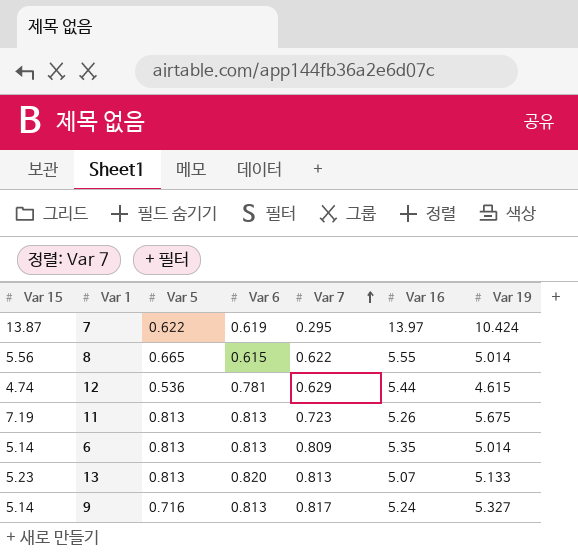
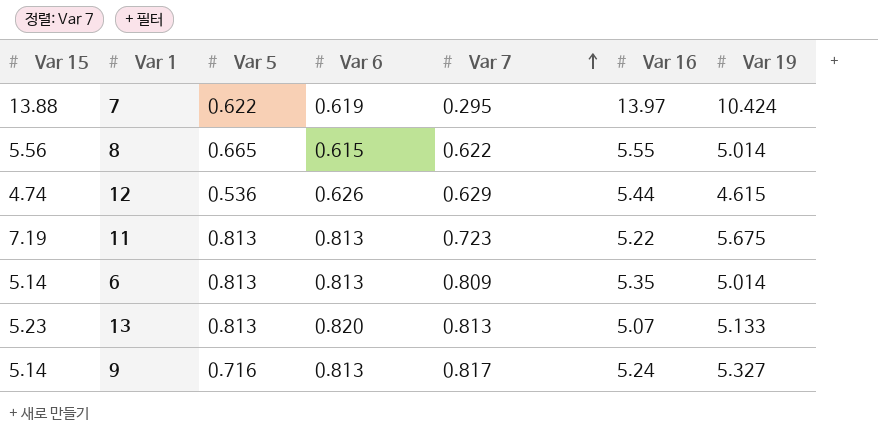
7 | Var 15: 13.87 -> 13.88
12 | Var 6: 0.781 -> 0.626
11 | Var 16: 5.26 -> 5.22

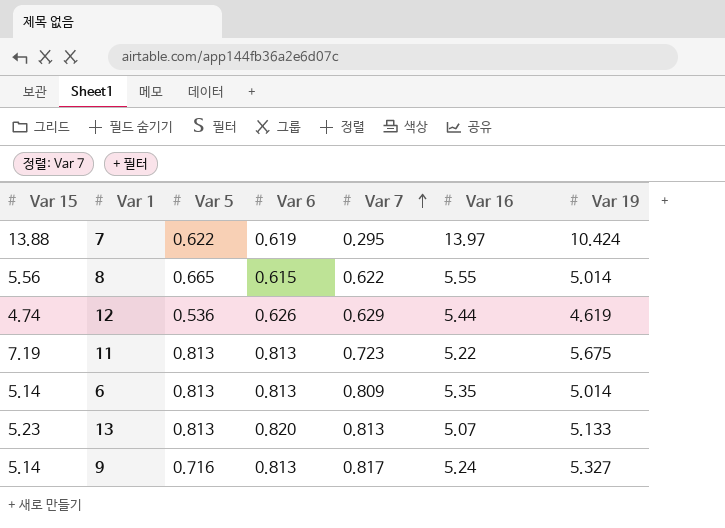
12 | Var 19: 4.615 -> 4.619

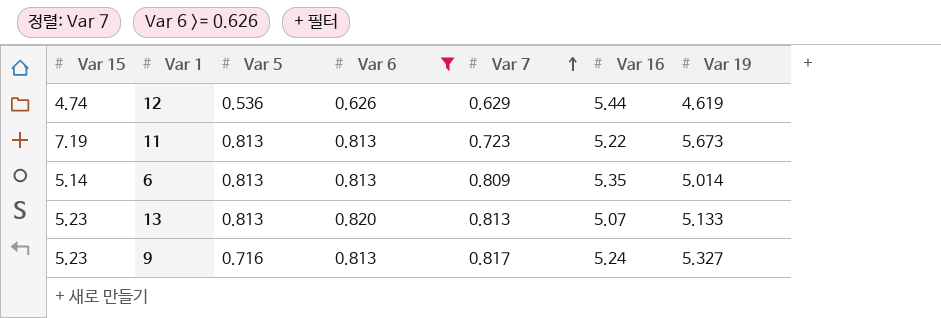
filter: none -> Var 6 >= 0.626
11 | Var 19: 5.675 -> 5.673
9 | Var 15: 5.14 -> 5.23

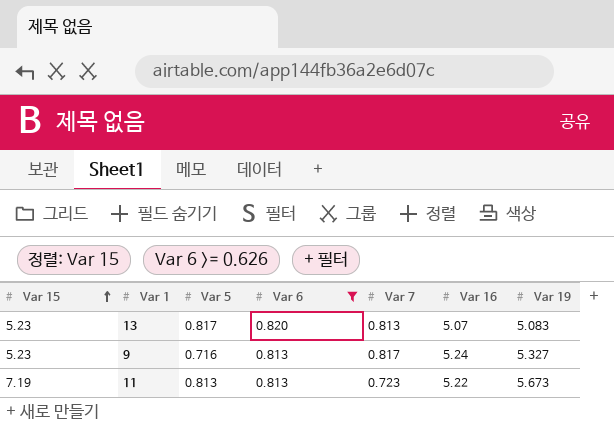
row order: Var 7 ascending -> Var 15 ascending
row 12: 4.74 | 0.536 | 0.626 | 0.629 | 5.44 | 4.619 -> none
row 6: 5.14 | 0.813 | 0.813 | 0.809 | 5.35 | 5.014 -> none
13 | Var 5: 0.813 -> 0.817
13 | Var 19: 5.133 -> 5.083

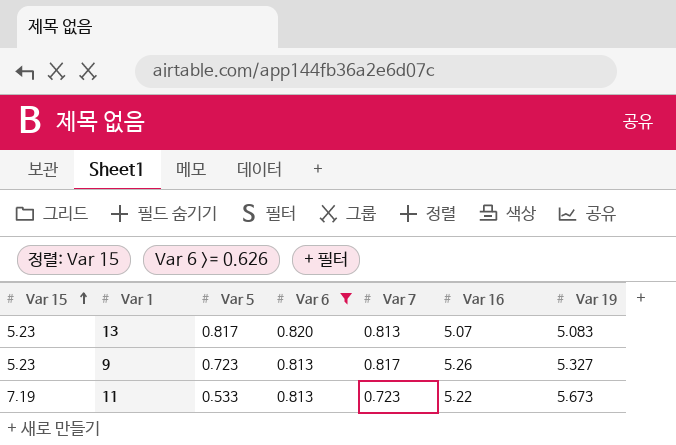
9 | Var 5: 0.716 -> 0.723
9 | Var 16: 5.24 -> 5.26
11 | Var 5: 0.813 -> 0.533

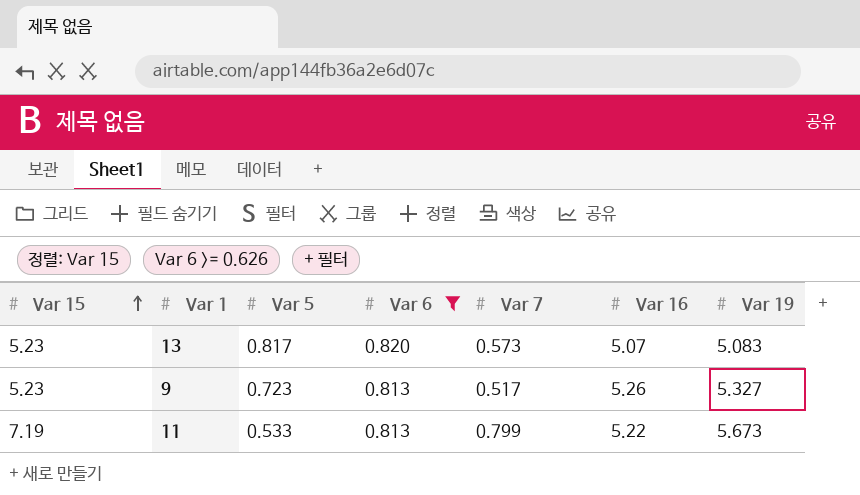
13 | Var 7: 0.813 -> 0.573
9 | Var 7: 0.817 -> 0.517
11 | Var 7: 0.723 -> 0.799

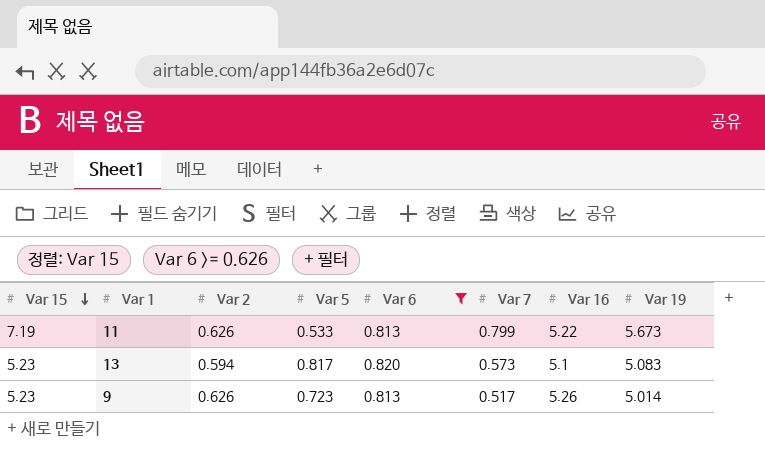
row order: Var 15 ascending -> Var 15 descending
column Var 2 | position: none -> 3
13 | Var 16: 5.07 -> 5.1
9 | Var 19: 5.327 -> 5.014

